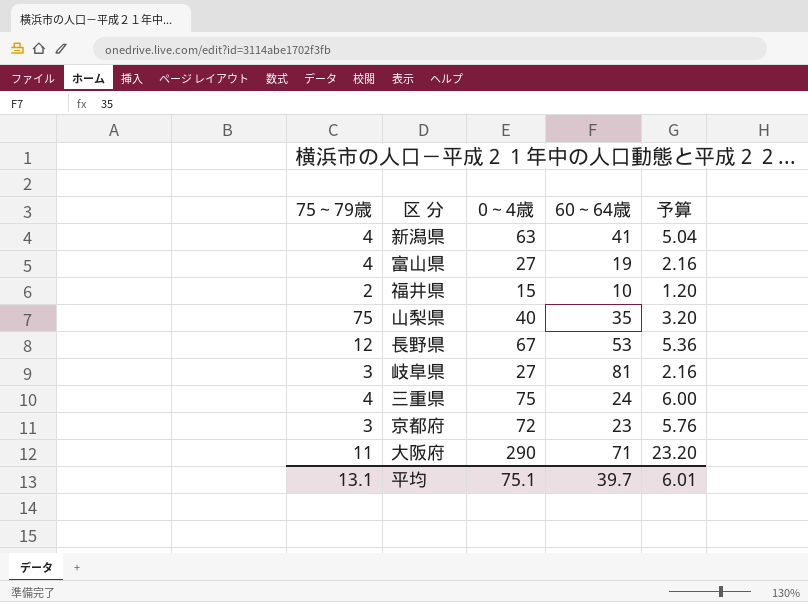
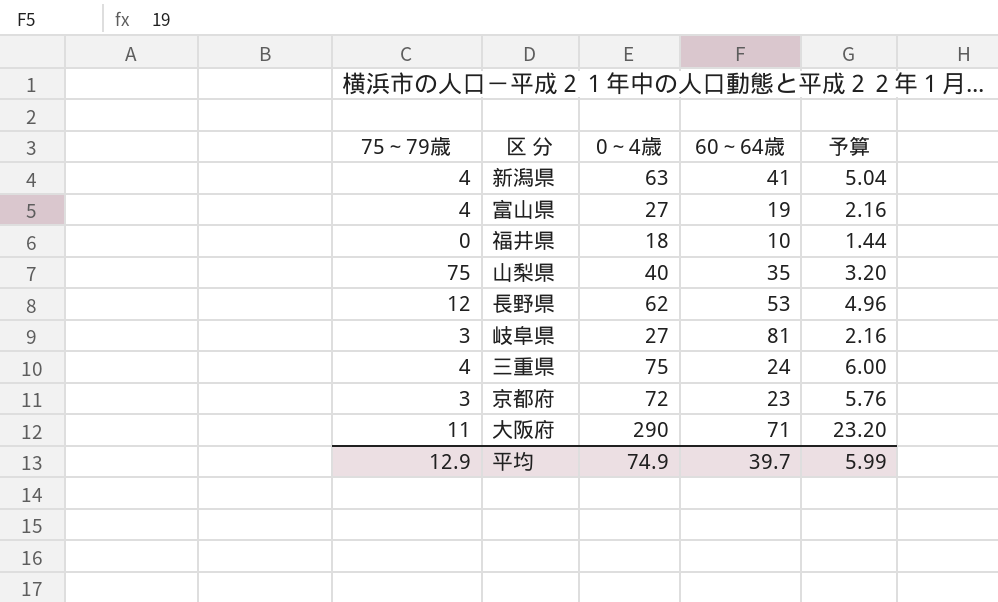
福井県 | 75～79歳: 2 -> 0
福井県 | 0～4歳: 15 -> 18
福井県 | 予算: 1.20 -> 1.44
長野県 | 0～4歳: 67 -> 62
長野県 | 予算: 5.36 -> 4.96
平均 | 75～79歳: 13.1 -> 12.9
平均 | 0～4歳: 75.1 -> 74.9
平均 | 予算: 6.01 -> 5.99

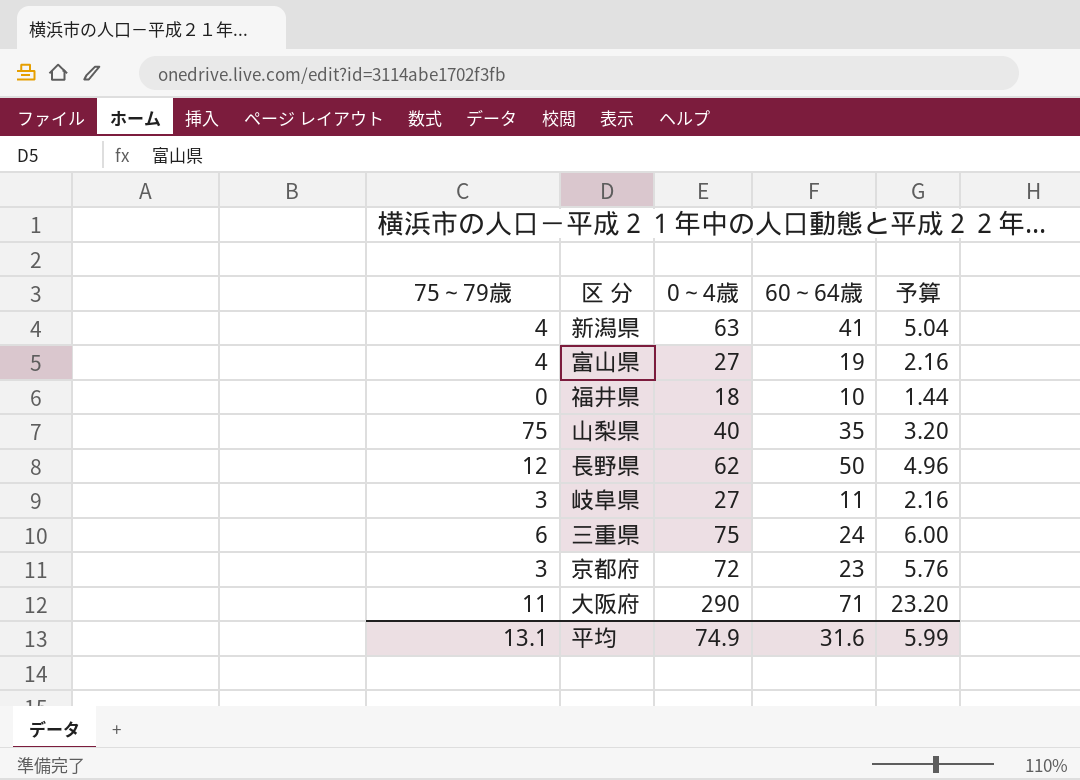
長野県 | 60～64歳: 53 -> 50
岐阜県 | 60～64歳: 81 -> 11
三重県 | 75～79歳: 4 -> 6
平均 | 75～79歳: 12.9 -> 13.1
平均 | 60～64歳: 39.7 -> 31.6

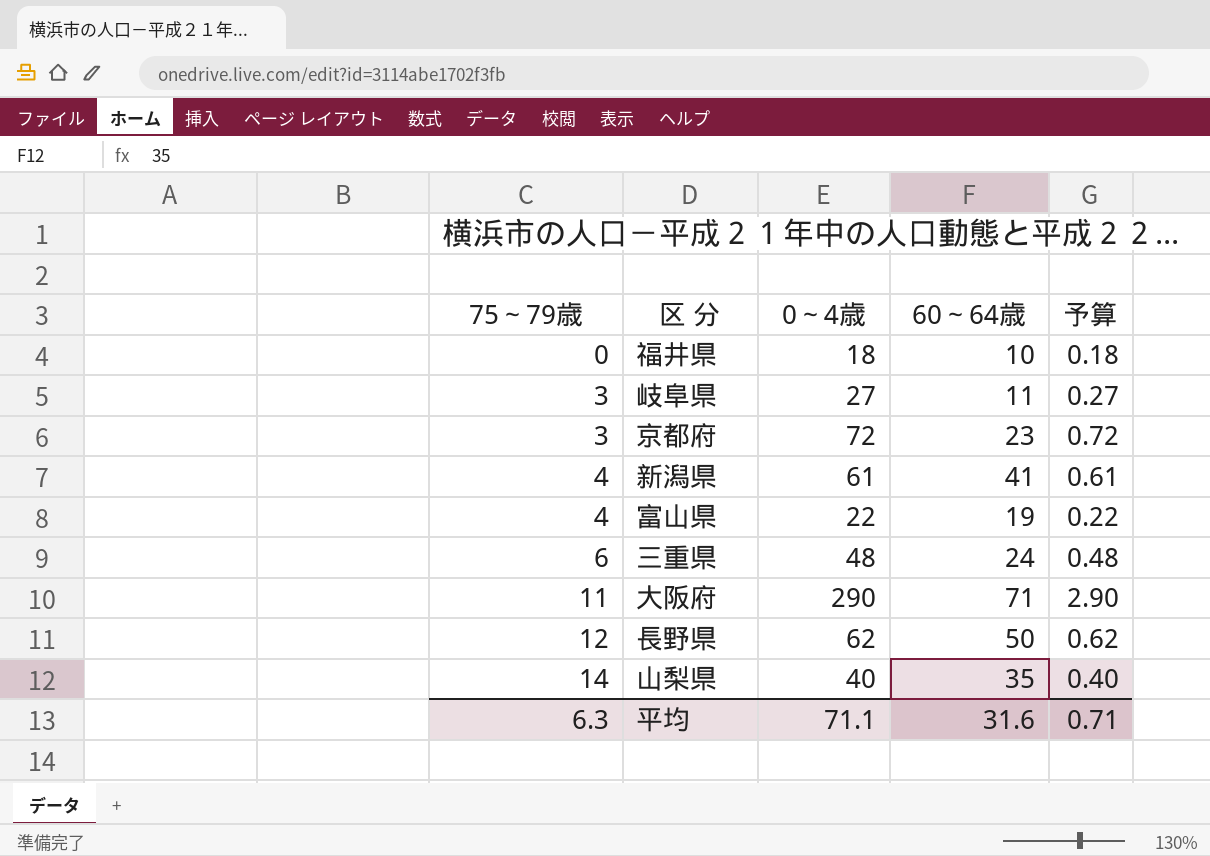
row order: none -> 75～79歳 ascending
column 予算 | formula: [0～4歳] * 0.08 -> [0～4歳] * 0.01
新潟県 | 0～4歳: 63 -> 61
富山県 | 0～4歳: 27 -> 22
三重県 | 0～4歳: 75 -> 48
山梨県 | 75～79歳: 75 -> 14
平均 | 75～79歳: 13.1 -> 6.3
平均 | 0～4歳: 74.9 -> 71.1
平均 | 予算: 5.99 -> 0.71

